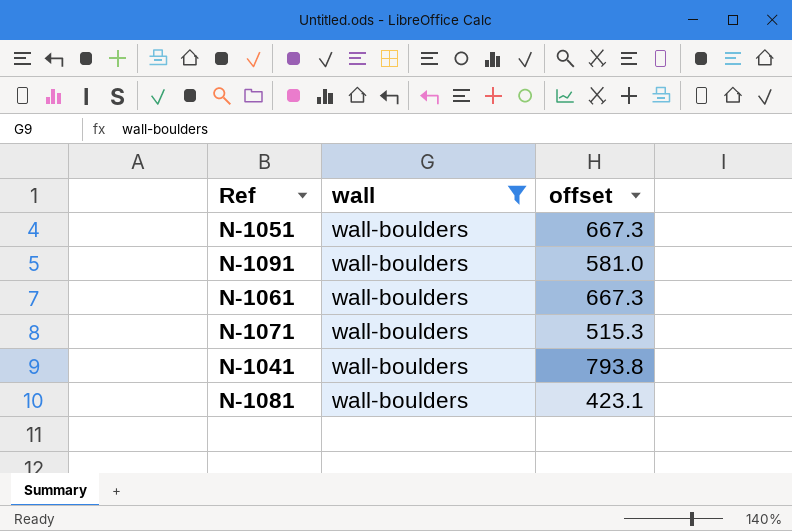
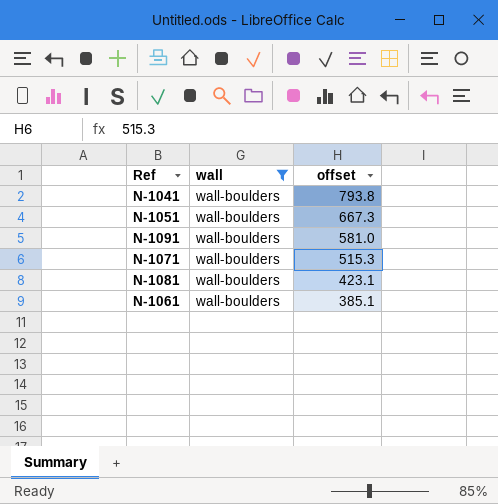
row order: none -> offset descending
N-1061 | offset: 667.3 -> 385.1

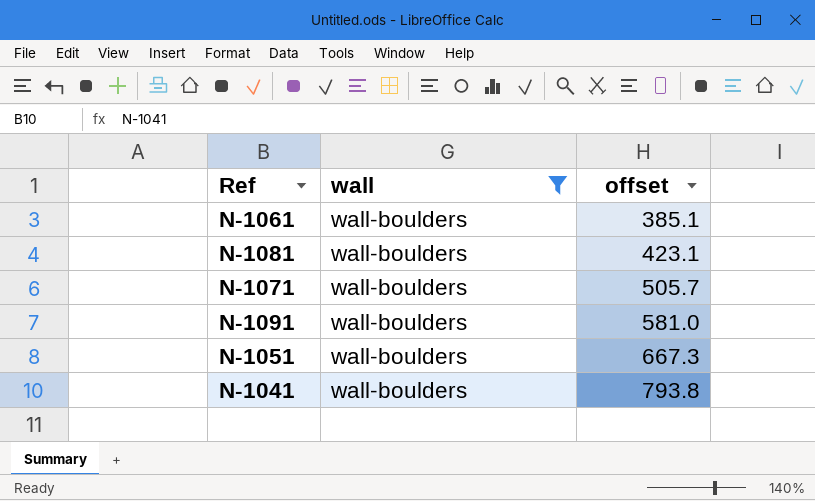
row order: offset descending -> offset ascending
N-1071 | offset: 515.3 -> 505.7

